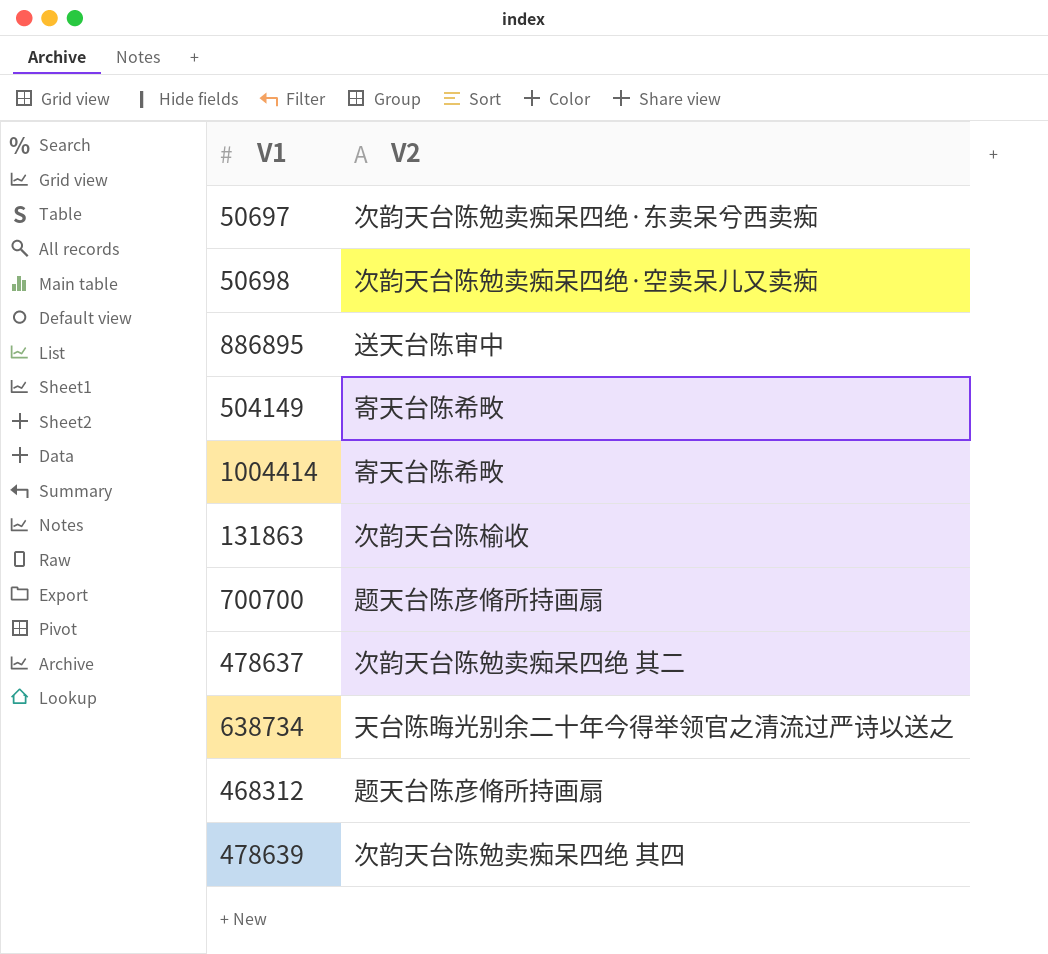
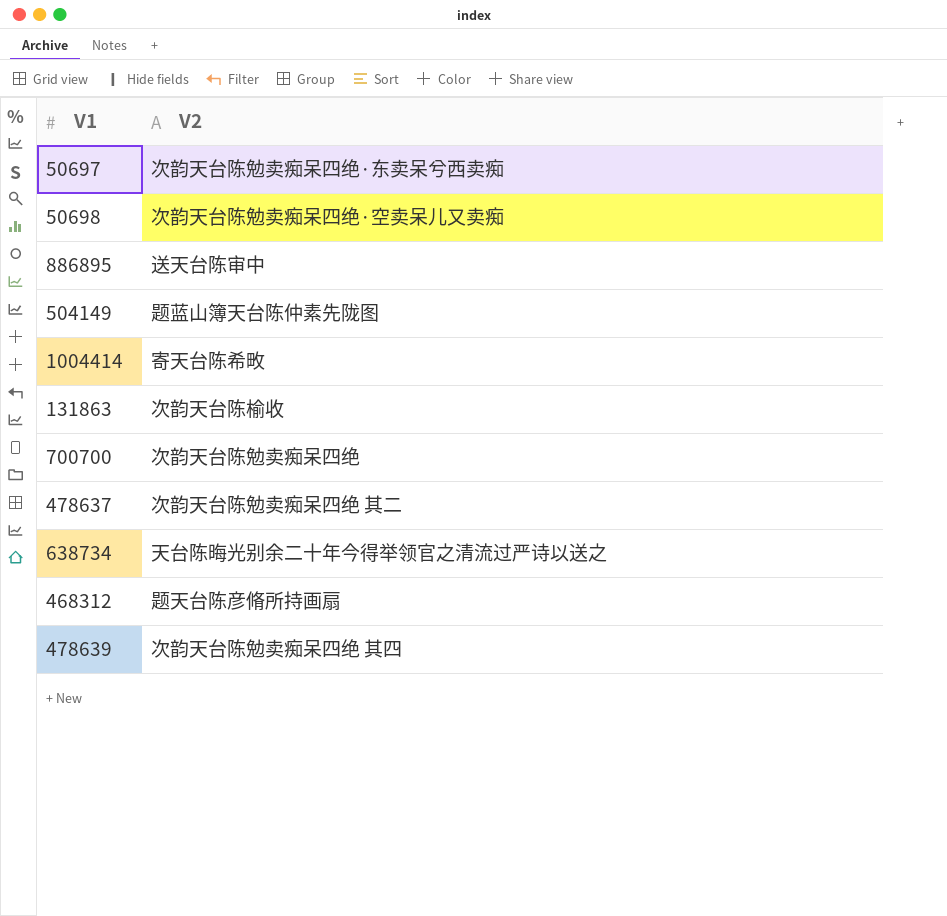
504149 | V2: 寄天台陈希畋 -> 题蓝山簿天台陈仲素先陇图
700700 | V2: 题天台陈彦脩所持画扇 -> 次韵天台陈勉卖痴呆四绝

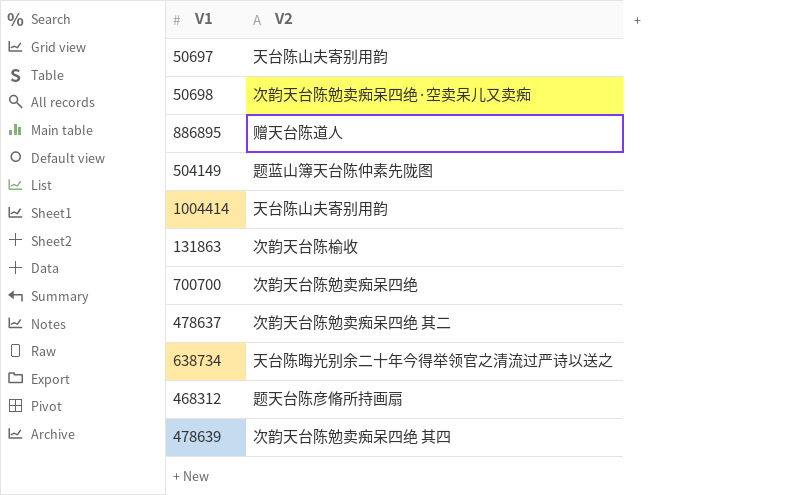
50697 | V2: 次韵天台陈勉卖痴呆四绝·东卖呆兮西卖痴 -> 天台陈山夫寄别用韵
886895 | V2: 送天台陈审中 -> 赠天台陈道人
1004414 | V2: 寄天台陈希畋 -> 天台陈山夫寄别用韵

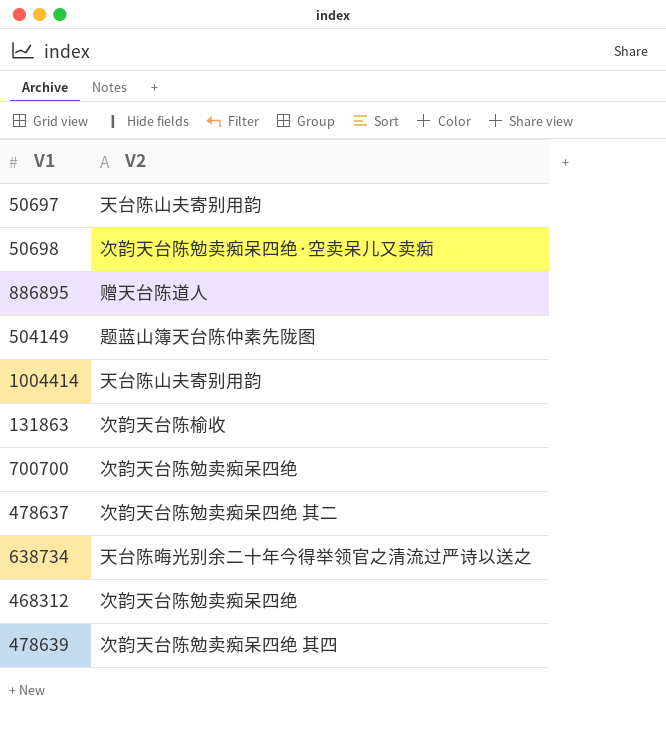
468312 | V2: 题天台陈彦脩所持画扇 -> 次韵天台陈勉卖痴呆四绝

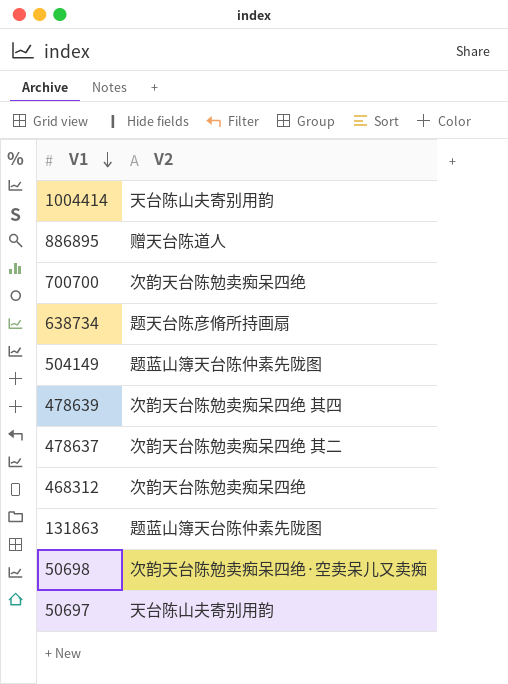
row order: none -> V1 descending
638734 | V2: 天台陈晦光别余二十年今得举领官之清流过严诗以送之 -> 题天台陈彦脩所持画扇
131863 | V2: 次韵天台陈榆收 -> 题蓝山簿天台陈仲素先陇图

